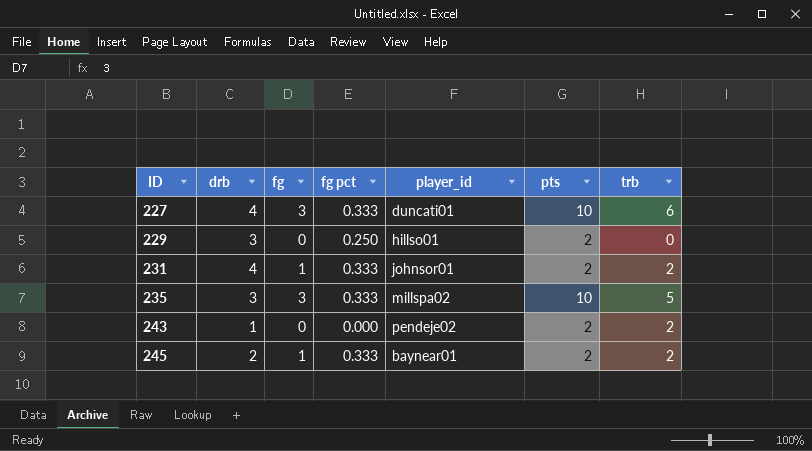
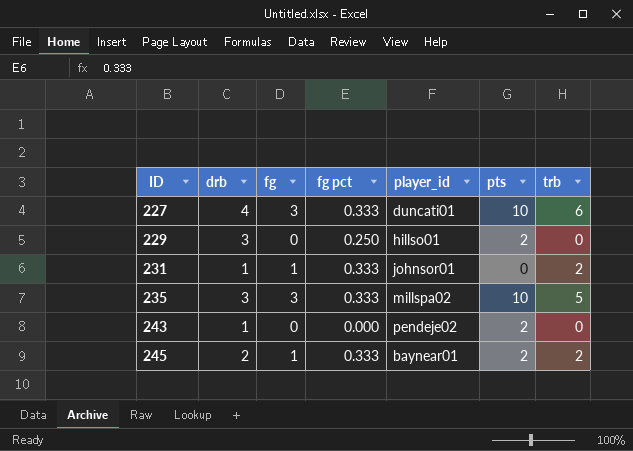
231 | drb: 4 -> 1
231 | pts: 2 -> 0
243 | trb: 2 -> 0

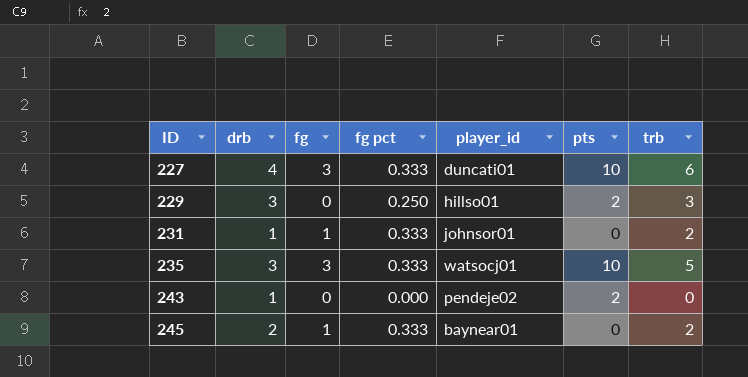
229 | trb: 0 -> 3
235 | player_id: millspa02 -> watsocj01
245 | pts: 2 -> 0

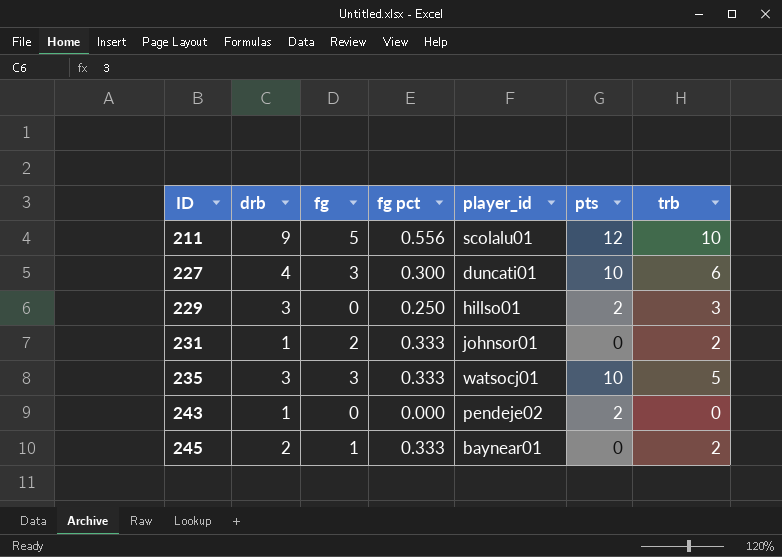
row 211: none -> 9 | 5 | 0.556 | scolalu01 | 12 | 10
227 | fg pct: 0.333 -> 0.300
231 | fg: 1 -> 2

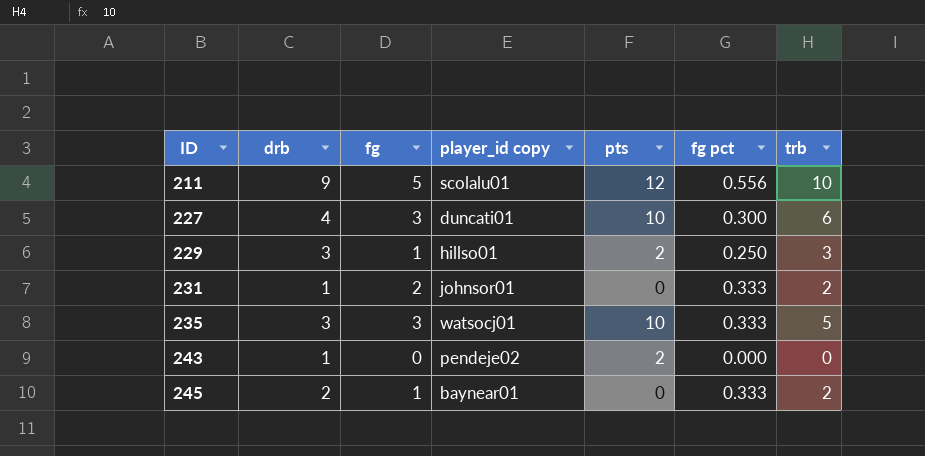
column name: player_id -> player_id copy
column fg pct | position: 4 -> 6
229 | fg: 0 -> 1

